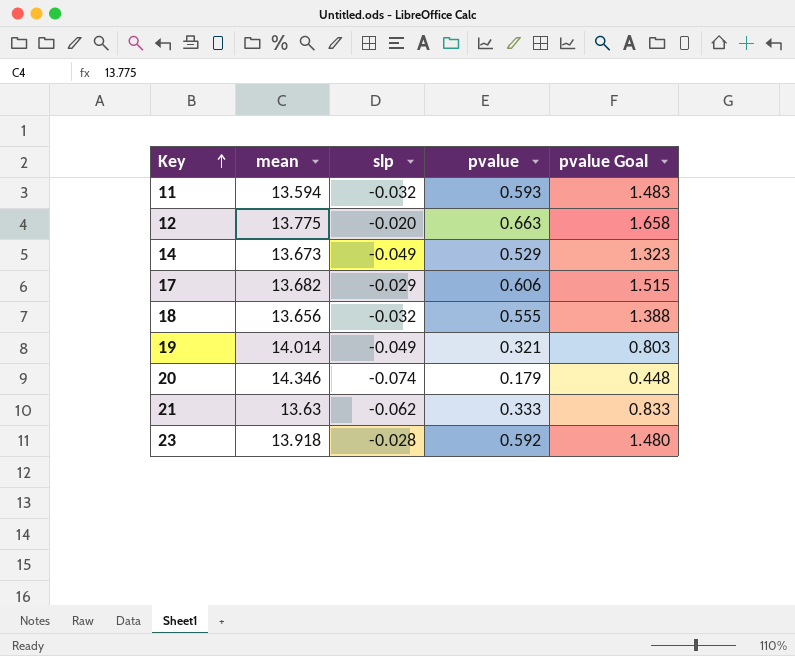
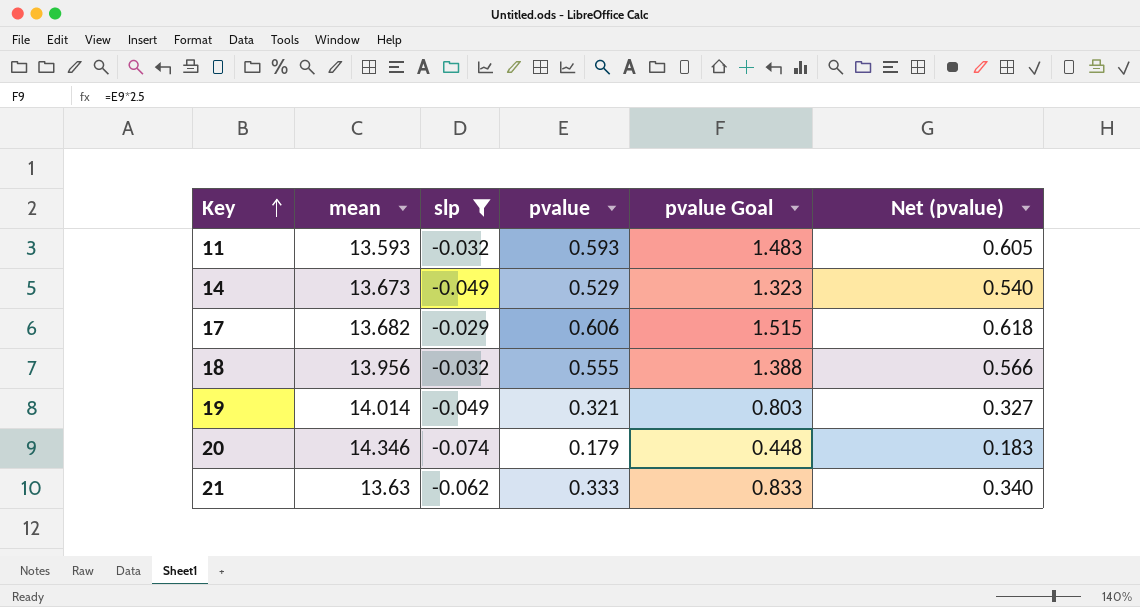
filter: none -> slp <= -0.029
column Net (pvalue) | formula: none -> [pvalue] * 1.02
11 | mean: 13.594 -> 13.593
18 | mean: 13.656 -> 13.956

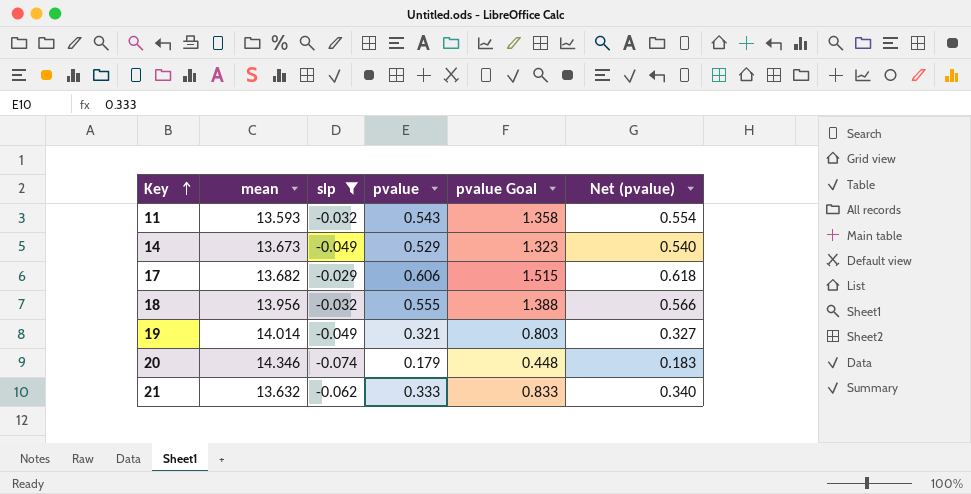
11 | pvalue: 0.593 -> 0.543
11 | pvalue Goal: 1.483 -> 1.358
11 | Net (pvalue): 0.605 -> 0.554
21 | mean: 13.63 -> 13.632

